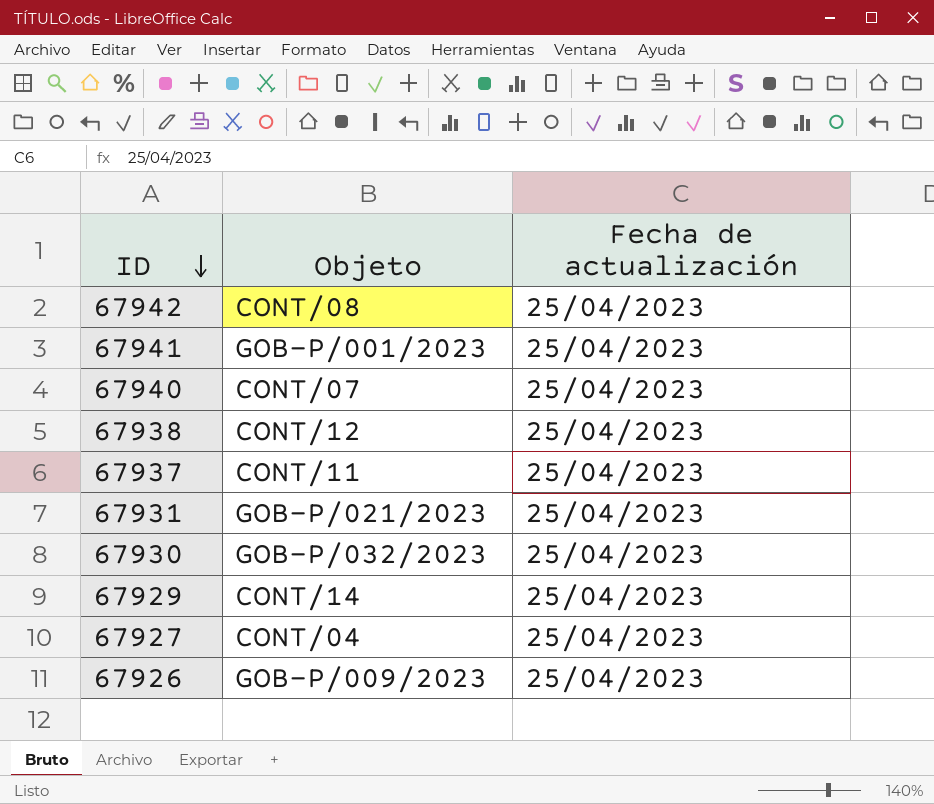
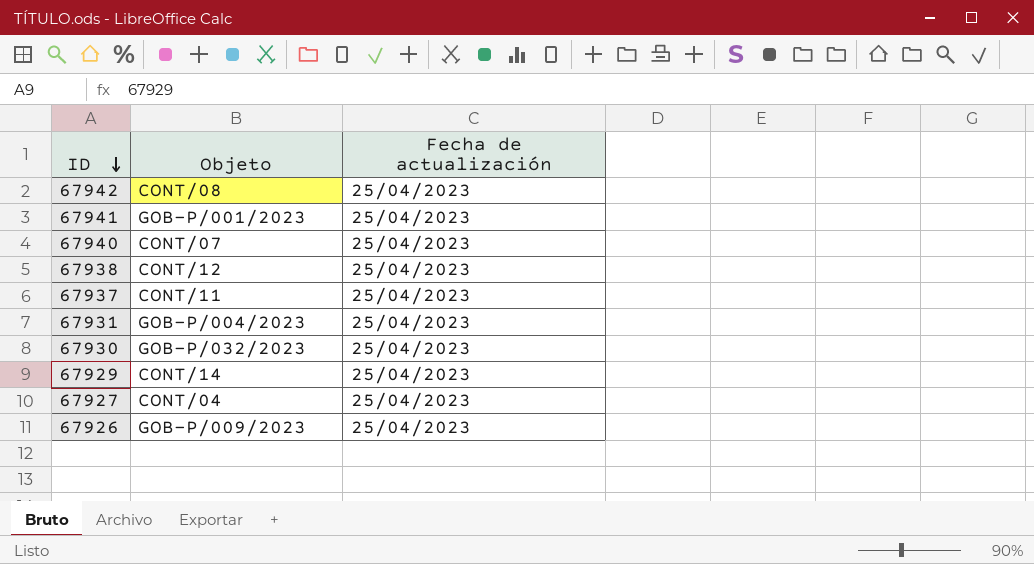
67931 | Objeto: GOB-P/021/2023 -> GOB-P/004/2023

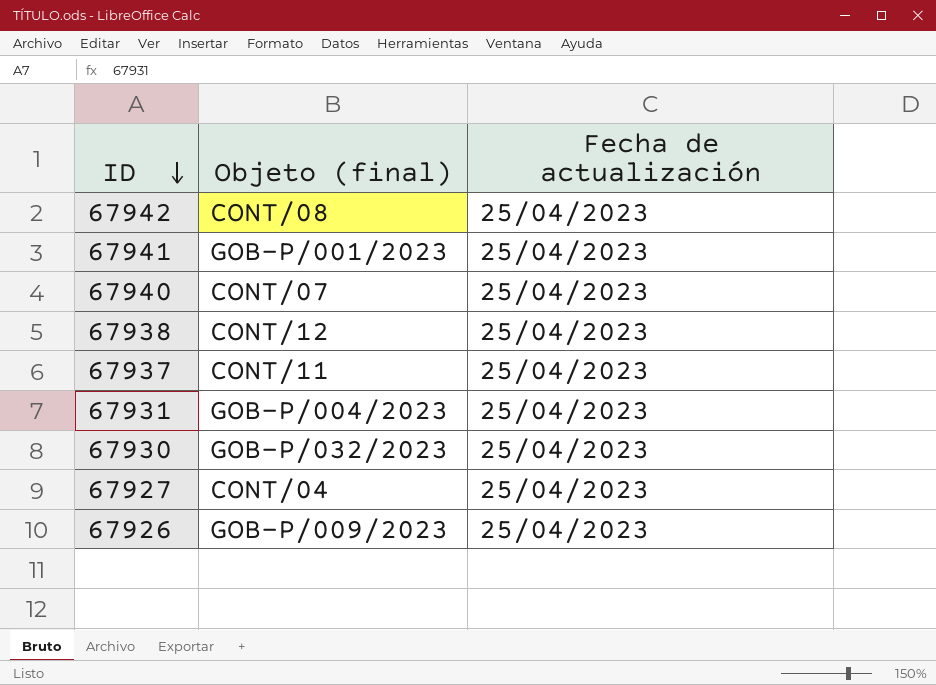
column name: Objeto -> Objeto (final)
row 67929: CONT/14 | 25/04/2023 -> none

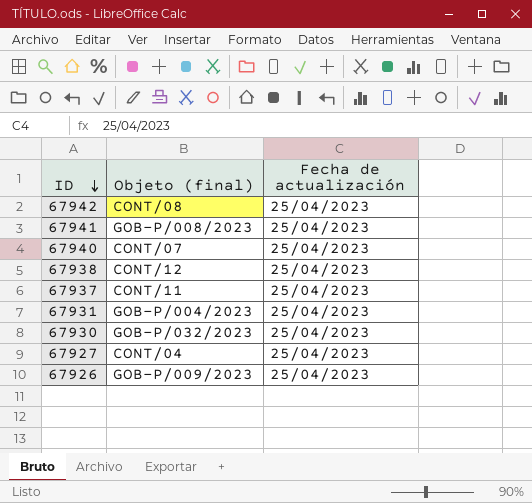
67941 | Objeto (final): GOB-P/001/2023 -> GOB-P/008/2023

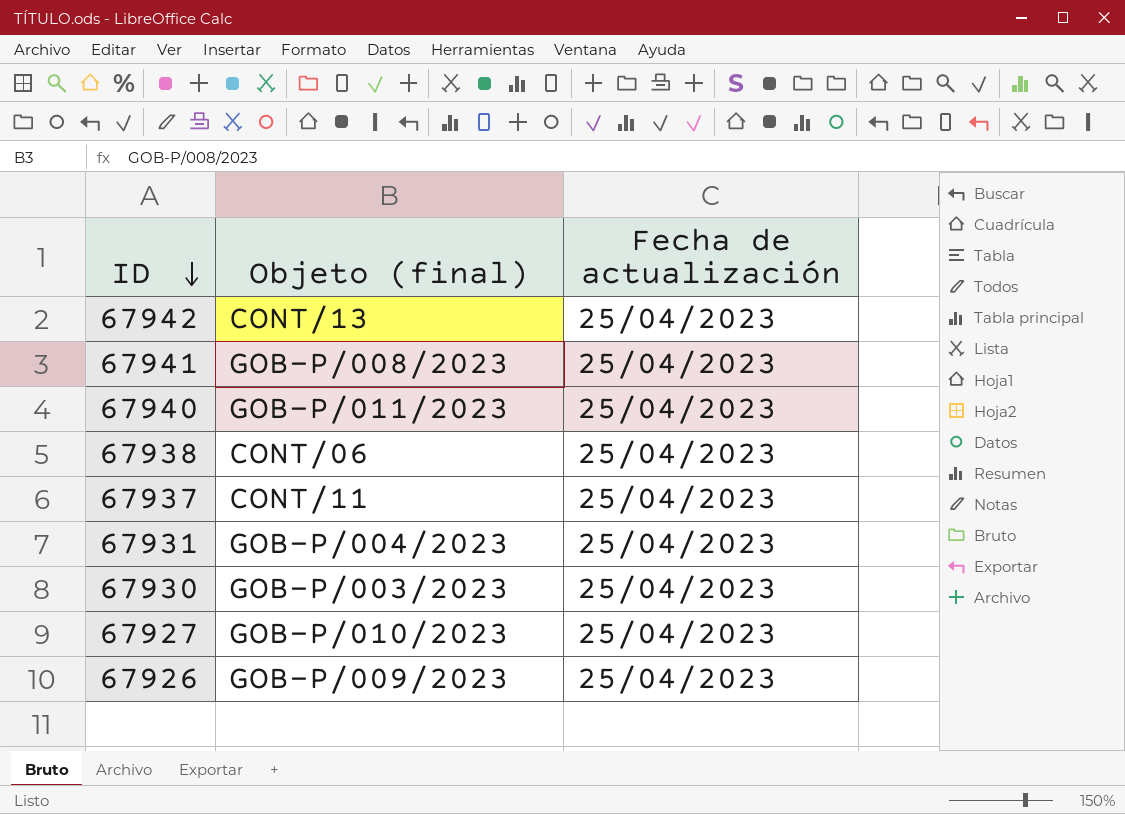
67942 | Objeto (final): CONT/08 -> CONT/13
67940 | Objeto (final): CONT/07 -> GOB-P/011/2023
67938 | Objeto (final): CONT/12 -> CONT/06
67930 | Objeto (final): GOB-P/032/2023 -> GOB-P/003/2023
67927 | Objeto (final): CONT/04 -> GOB-P/010/2023

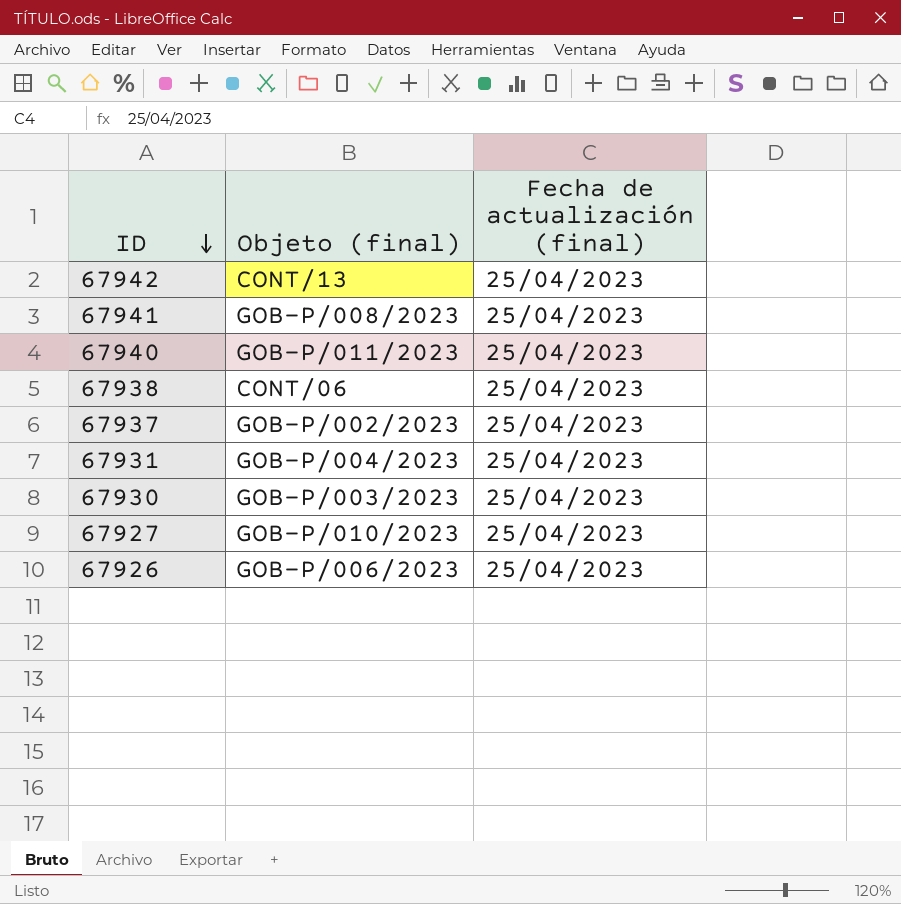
column name: Fecha de actualización -> Fecha de actualización (final)
67937 | Objeto (final): CONT/11 -> GOB-P/002/2023
67926 | Objeto (final): GOB-P/009/2023 -> GOB-P/006/2023

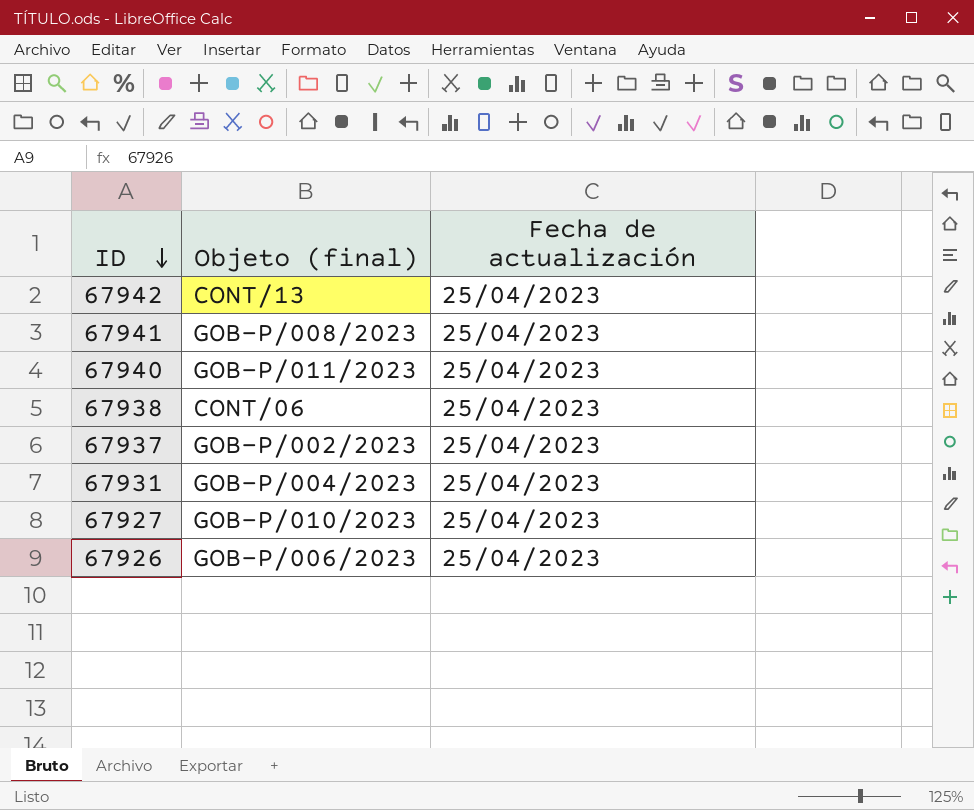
column name: Fecha de actualización (final) -> Fecha de actualización
row 67930: GOB-P/003/2023 | 25/04/2023 -> none

